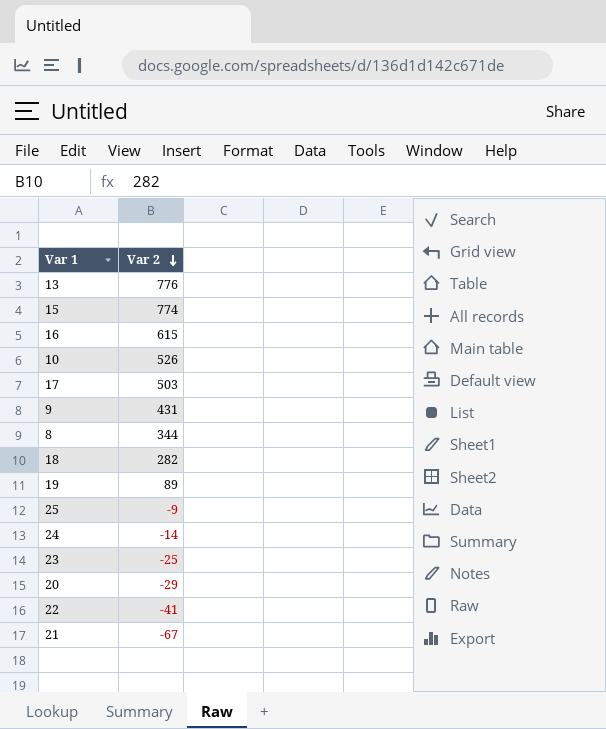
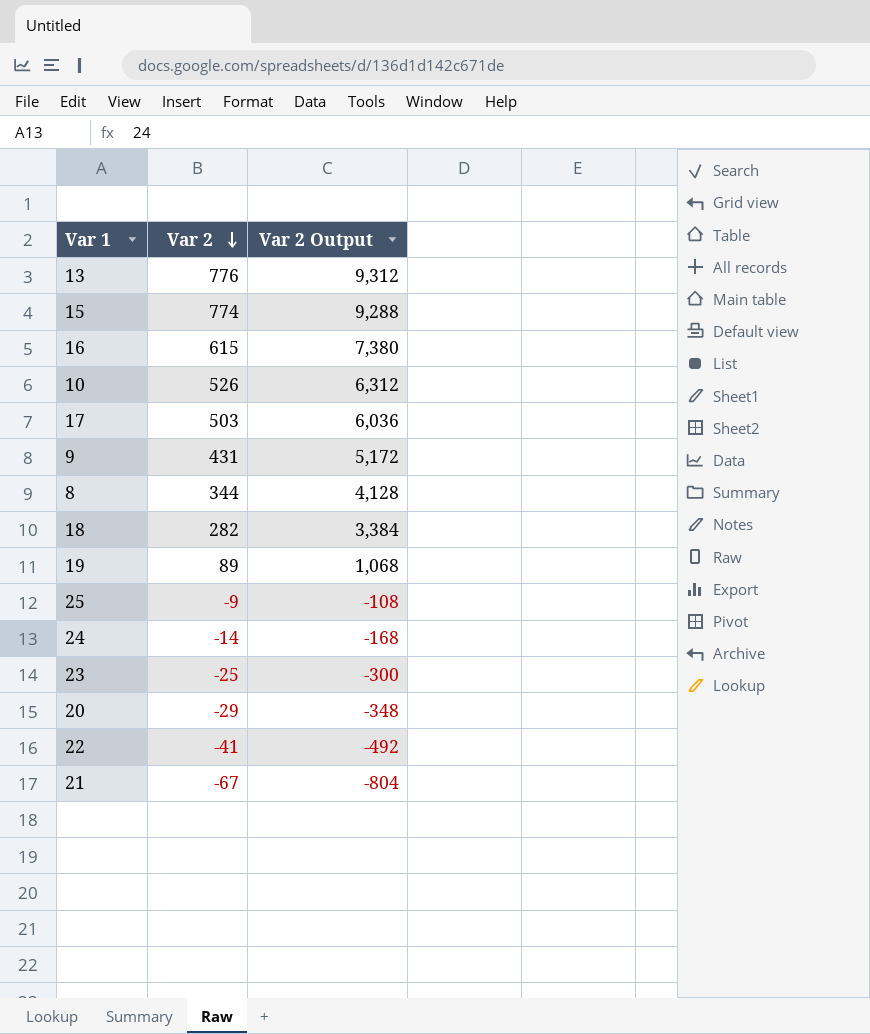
column Var 2 Output | formula: none -> [Var 2] * 12

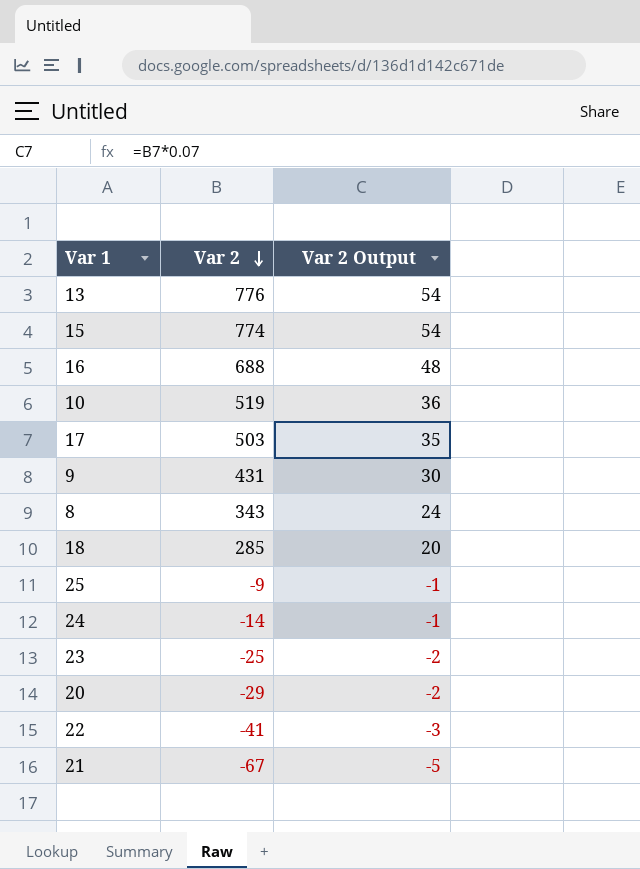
column Var 2 Output | formula: [Var 2] * 12 -> [Var 2] * 0.07
row 19: 89 | 1,068 -> none
16 | Var 2: 615 -> 688
10 | Var 2: 526 -> 519
8 | Var 2: 344 -> 343
18 | Var 2: 282 -> 285

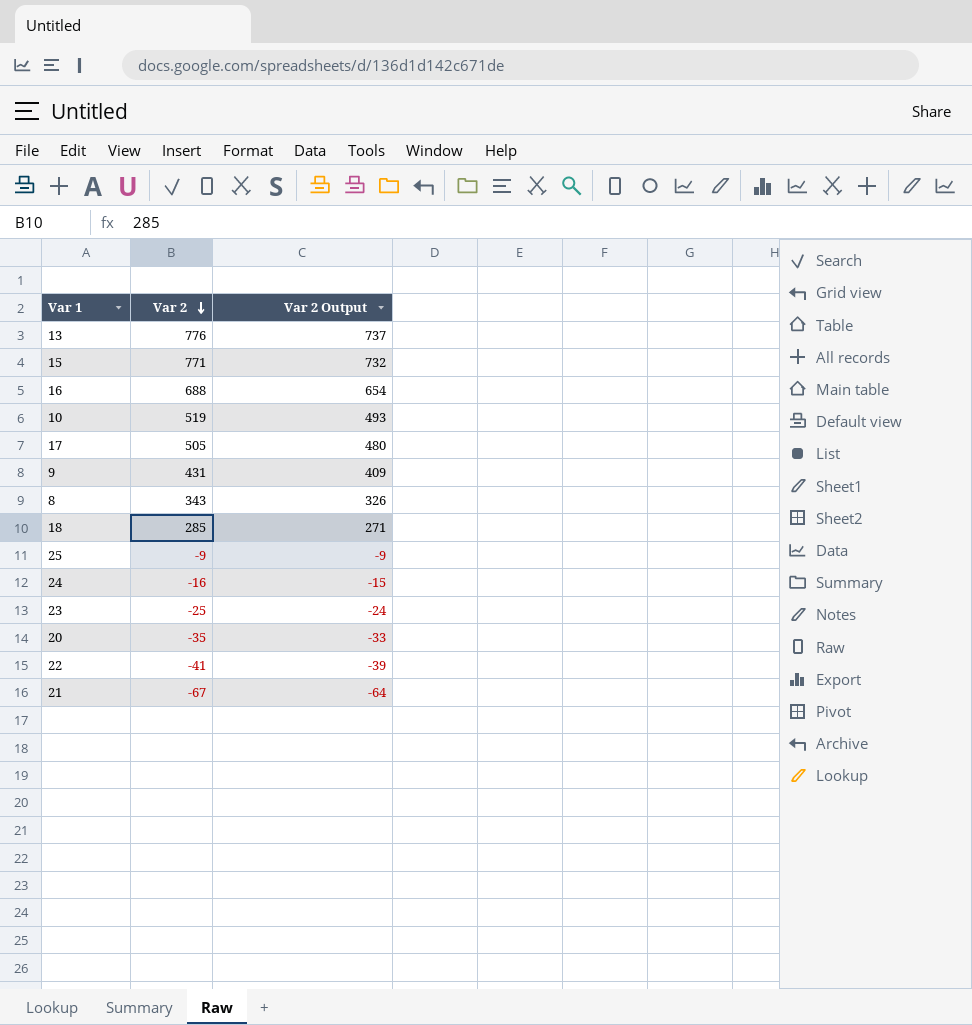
column Var 2 Output | formula: [Var 2] * 0.07 -> [Var 2] * 0.95
15 | Var 2: 774 -> 771
17 | Var 2: 503 -> 505
24 | Var 2: -14 -> -16
20 | Var 2: -29 -> -35

